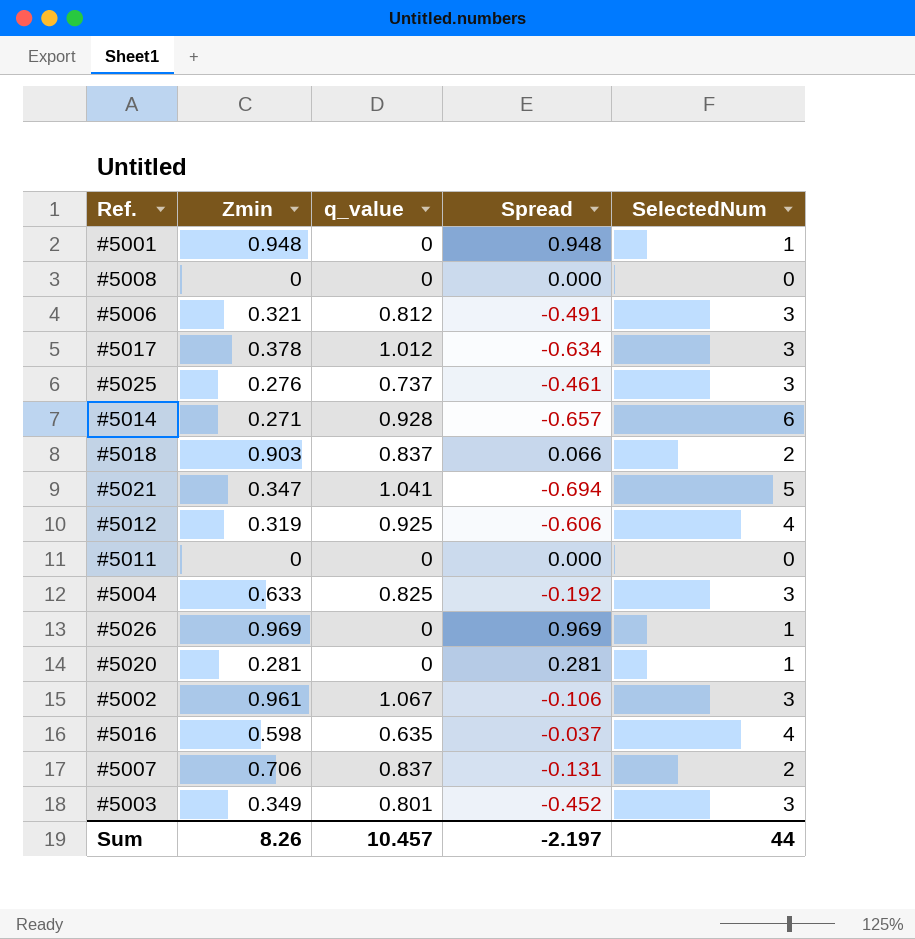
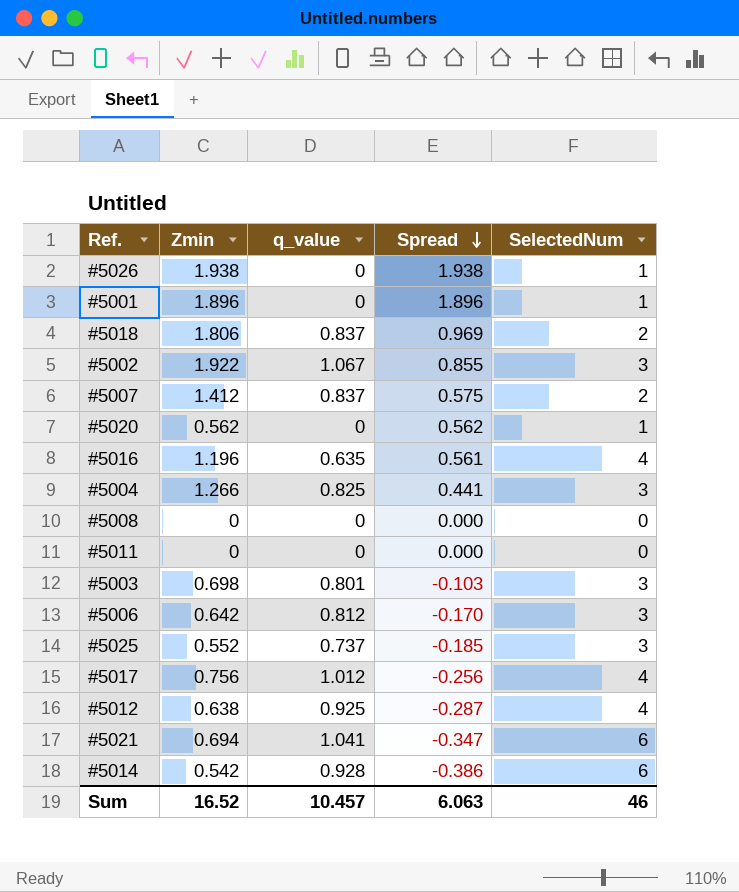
row order: none -> Spread descending
#5026 | Zmin: 0.969 -> 1.938
#5026 | Spread: 0.969 -> 1.938
#5001 | Zmin: 0.948 -> 1.896
#5001 | Spread: 0.948 -> 1.896
#5018 | Zmin: 0.903 -> 1.806
#5018 | Spread: 0.066 -> 0.969
#5002 | Zmin: 0.961 -> 1.922
#5002 | Spread: -0.106 -> 0.855
#5007 | Zmin: 0.706 -> 1.412
#5007 | Spread: -0.131 -> 0.575
#5020 | Zmin: 0.281 -> 0.562
#5020 | Spread: 0.281 -> 0.562
#5016 | Zmin: 0.598 -> 1.196
#5016 | Spread: -0.037 -> 0.561
#5004 | Zmin: 0.633 -> 1.266
#5004 | Spread: -0.192 -> 0.441
#5003 | Zmin: 0.349 -> 0.698
#5003 | Spread: -0.452 -> -0.103
#5006 | Zmin: 0.321 -> 0.642
#5006 | Spread: -0.491 -> -0.170
#5025 | Zmin: 0.276 -> 0.552
#5025 | Spread: -0.461 -> -0.185
#5017 | Zmin: 0.378 -> 0.756
#5017 | Spread: -0.634 -> -0.256
#5017 | SelectedNum: 3 -> 4
#5012 | Zmin: 0.319 -> 0.638
#5012 | Spread: -0.606 -> -0.287
#5021 | Zmin: 0.347 -> 0.694
#5021 | Spread: -0.694 -> -0.347
#5021 | SelectedNum: 5 -> 6
#5014 | Zmin: 0.271 -> 0.542
#5014 | Spread: -0.657 -> -0.386
Sum | Zmin: 8.26 -> 16.52
Sum | Spread: -2.197 -> 6.063
Sum | SelectedNum: 44 -> 46

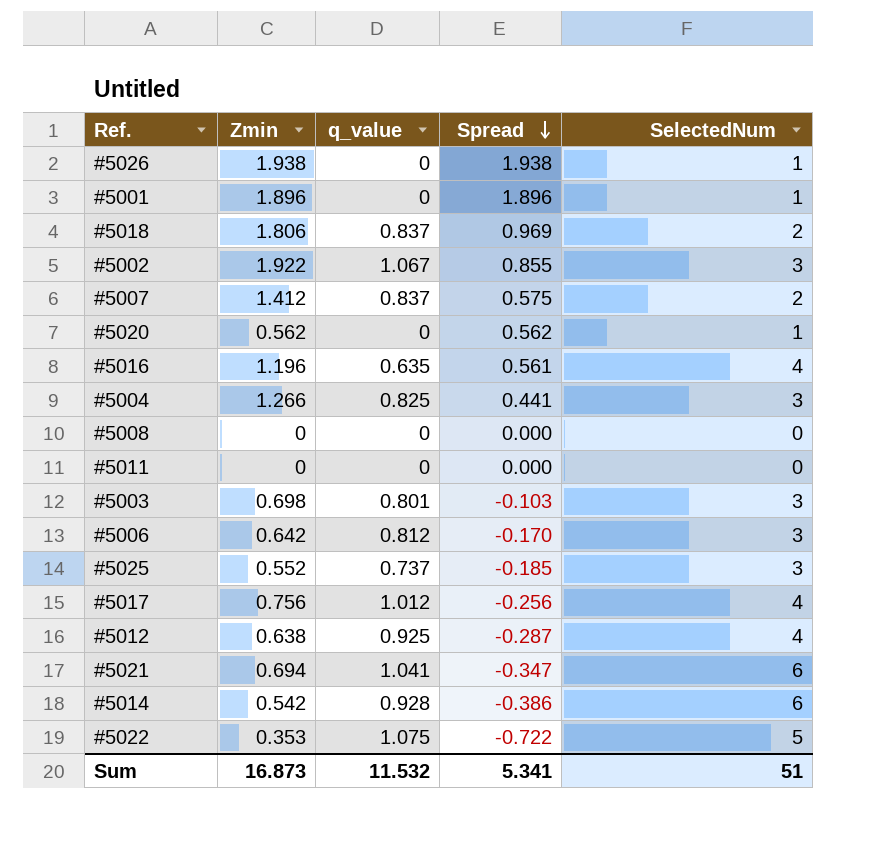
row #5022: none -> 0.353 | 1.075 | -0.722 | 5
Sum | Zmin: 16.52 -> 16.873
Sum | q_value: 10.457 -> 11.532
Sum | Spread: 6.063 -> 5.341
Sum | SelectedNum: 46 -> 51

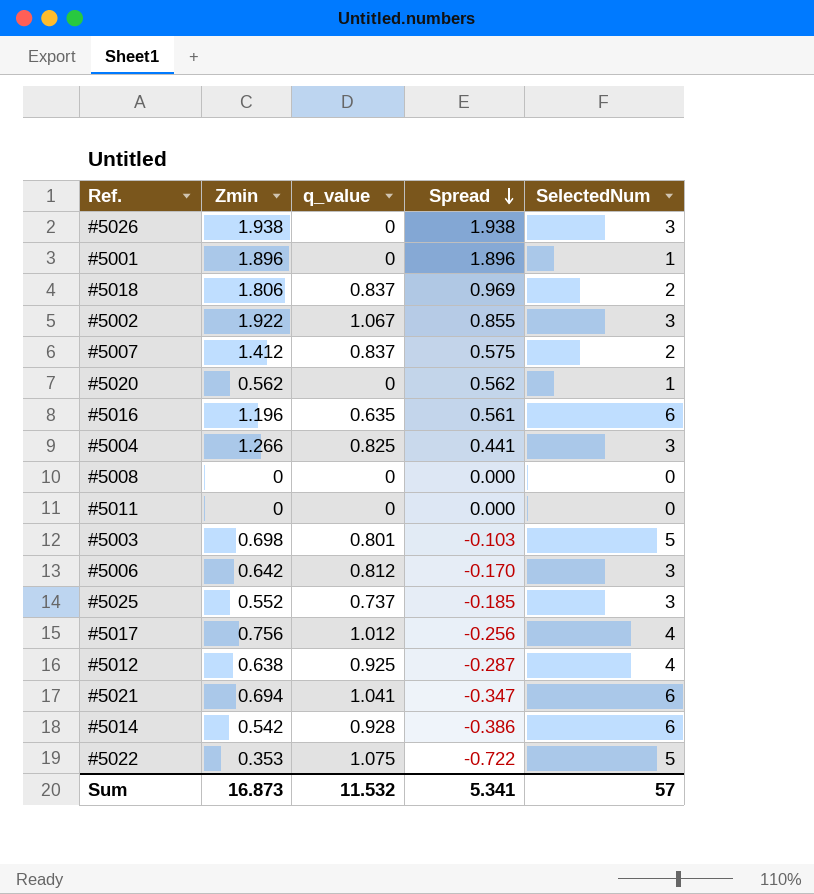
#5026 | SelectedNum: 1 -> 3
#5016 | SelectedNum: 4 -> 6
#5003 | SelectedNum: 3 -> 5
Sum | SelectedNum: 51 -> 57

